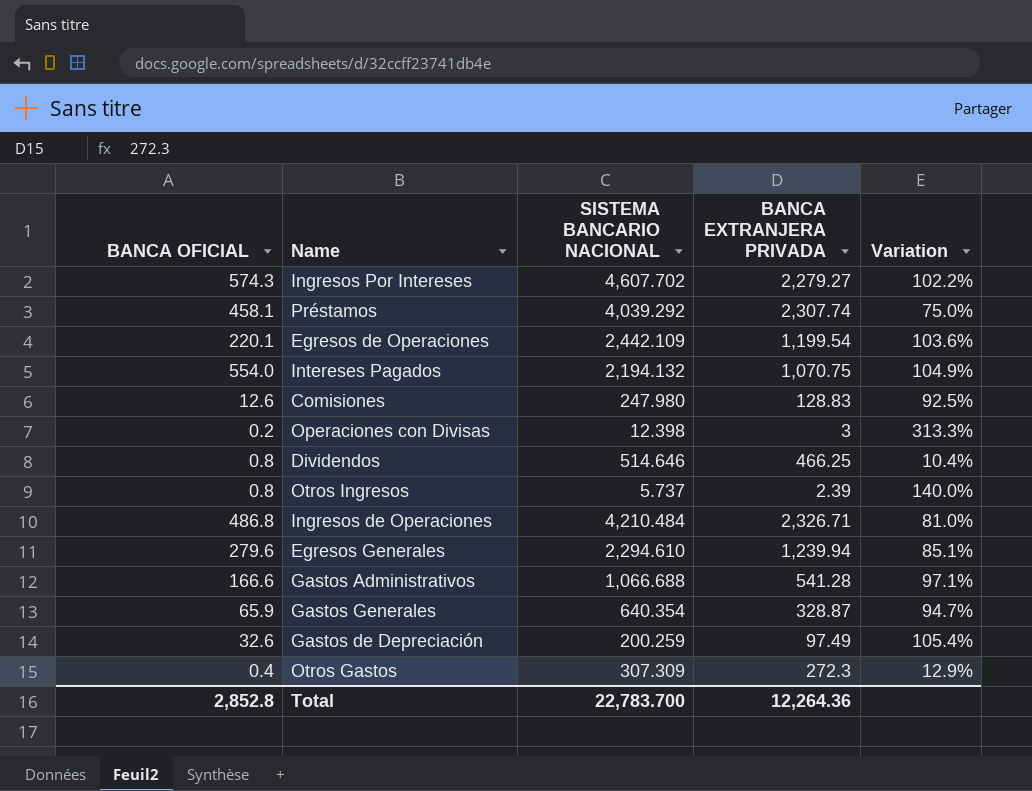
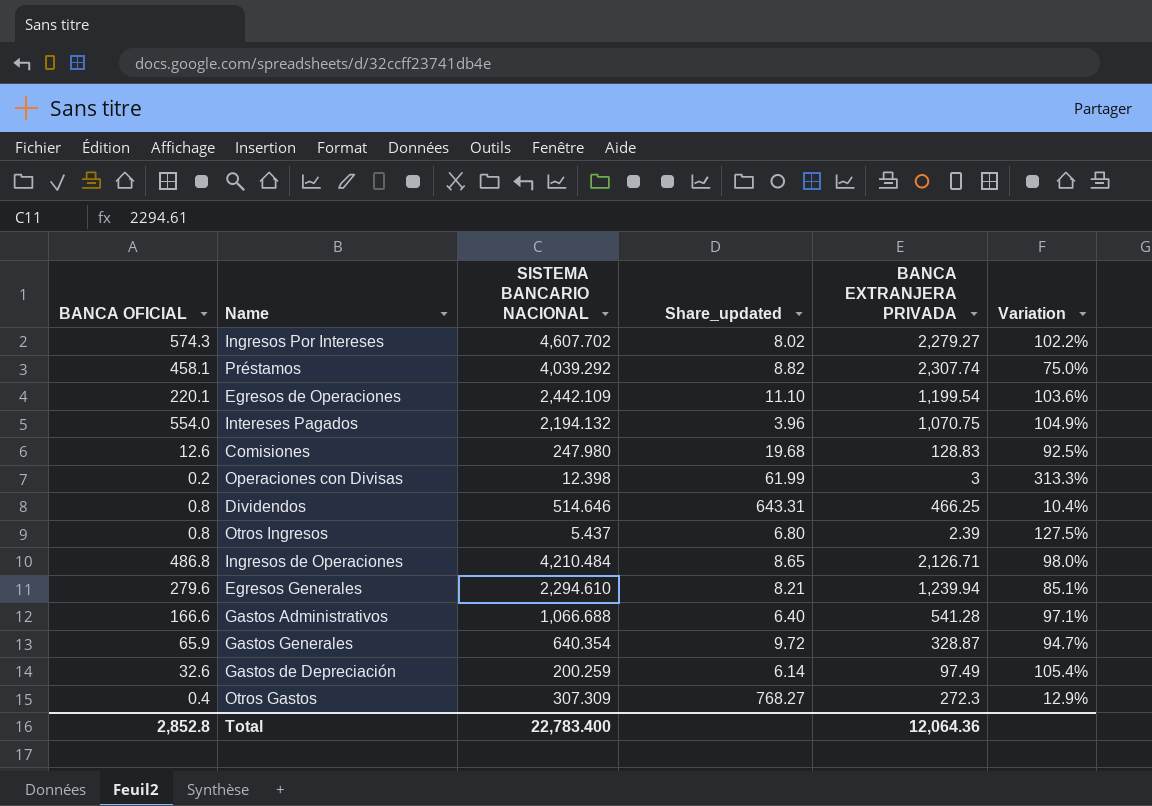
column Share_updated | formula: none -> [SISTEMA BANCARIO NACIONAL] / [BANCA OFICIAL]
Otros Ingresos | SISTEMA BANCARIO NACIONAL: 5.737 -> 5.437
Otros Ingresos | Variation: 140.0% -> 127.5%
Ingresos de Operaciones | BANCA EXTRANJERA PRIVADA: 2,326.71 -> 2,126.71
Ingresos de Operaciones | Variation: 81.0% -> 98.0%
Total | SISTEMA BANCARIO NACIONAL: 22,783.700 -> 22,783.400
Total | BANCA EXTRANJERA PRIVADA: 12,264.36 -> 12,064.36

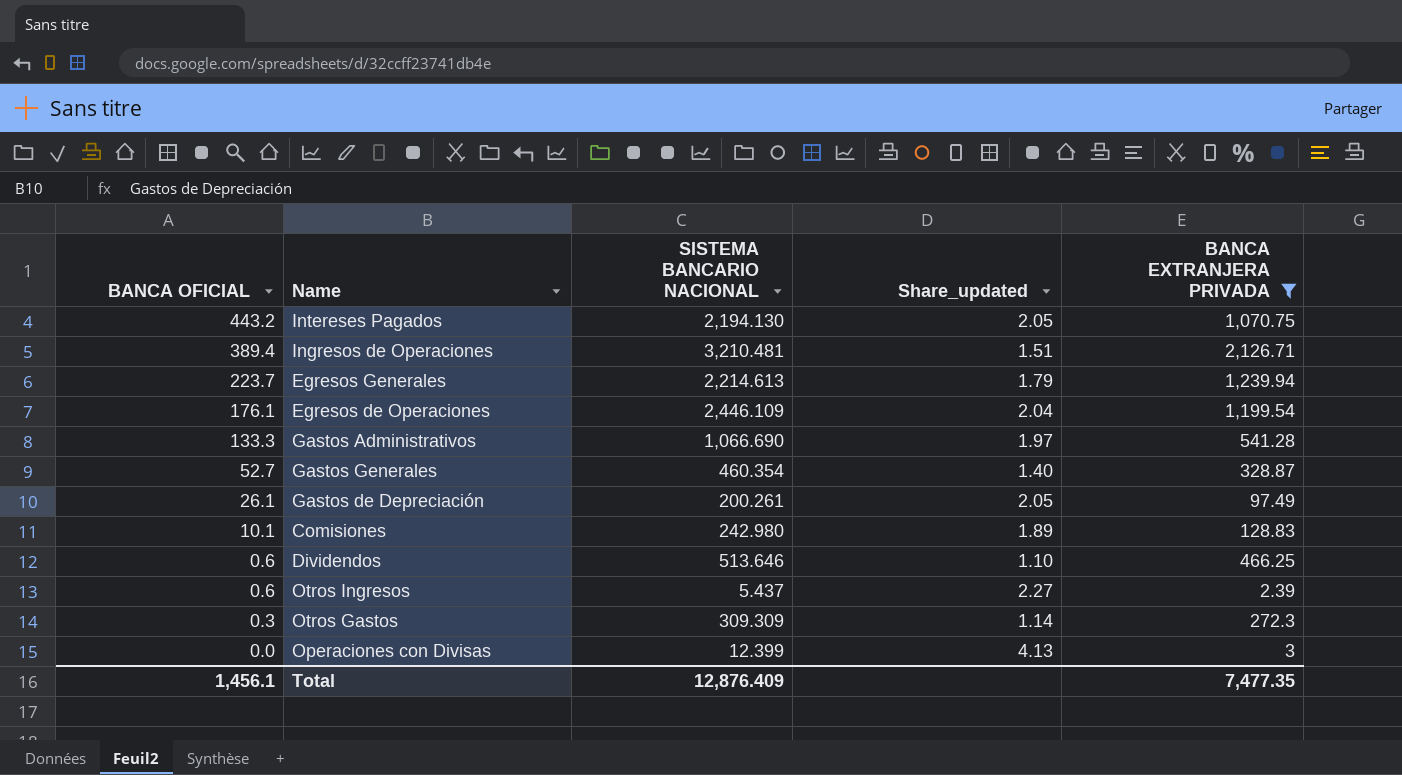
filter: none -> BANCA EXTRANJERA PRIVADA <= 2,126.71
row order: none -> BANCA OFICIAL descending
column Variation | formula: ([SISTEMA BANCARIO NACIONAL] - [BANCA EXTRANJERA PRIVADA]) / [BANCA EXTRANJERA PRIVADA] -> none
column Share_updated | formula: [SISTEMA BANCARIO NACIONAL] / [BANCA OFICIAL] -> [SISTEMA BANCARIO NACIONAL] / [BANCA EXTRANJERA PRIVADA]
Intereses Pagados | BANCA OFICIAL: 554.0 -> 443.2
Intereses Pagados | SISTEMA BANCARIO NACIONAL: 2,194.132 -> 2,194.130
Ingresos de Operaciones | BANCA OFICIAL: 486.8 -> 389.4
Ingresos de Operaciones | SISTEMA BANCARIO NACIONAL: 4,210.484 -> 3,210.481
Egresos Generales | BANCA OFICIAL: 279.6 -> 223.7
Egresos Generales | SISTEMA BANCARIO NACIONAL: 2,294.610 -> 2,214.613
Egresos de Operaciones | BANCA OFICIAL: 220.1 -> 176.1
Egresos de Operaciones | SISTEMA BANCARIO NACIONAL: 2,442.109 -> 2,446.109
Gastos Administrativos | BANCA OFICIAL: 166.6 -> 133.3
Gastos Administrativos | SISTEMA BANCARIO NACIONAL: 1,066.688 -> 1,066.690
Gastos Generales | BANCA OFICIAL: 65.9 -> 52.7
Gastos Generales | SISTEMA BANCARIO NACIONAL: 640.354 -> 460.354
Gastos de Depreciación | BANCA OFICIAL: 32.6 -> 26.1
Gastos de Depreciación | SISTEMA BANCARIO NACIONAL: 200.259 -> 200.261
Comisiones | BANCA OFICIAL: 12.6 -> 10.1
Comisiones | SISTEMA BANCARIO NACIONAL: 247.980 -> 242.980
Dividendos | BANCA OFICIAL: 0.8 -> 0.6
Dividendos | SISTEMA BANCARIO NACIONAL: 514.646 -> 513.646
Otros Ingresos | BANCA OFICIAL: 0.8 -> 0.6
Otros Gastos | BANCA OFICIAL: 0.4 -> 0.3
Otros Gastos | SISTEMA BANCARIO NACIONAL: 307.309 -> 309.309
Operaciones con Divisas | BANCA OFICIAL: 0.2 -> 0.0
Operaciones con Divisas | SISTEMA BANCARIO NACIONAL: 12.398 -> 12.399
Total | BANCA OFICIAL: 2,852.8 -> 1,456.1
Total | SISTEMA BANCARIO NACIONAL: 22,783.400 -> 12,876.409
Total | BANCA EXTRANJERA PRIVADA: 12,064.36 -> 7,477.35

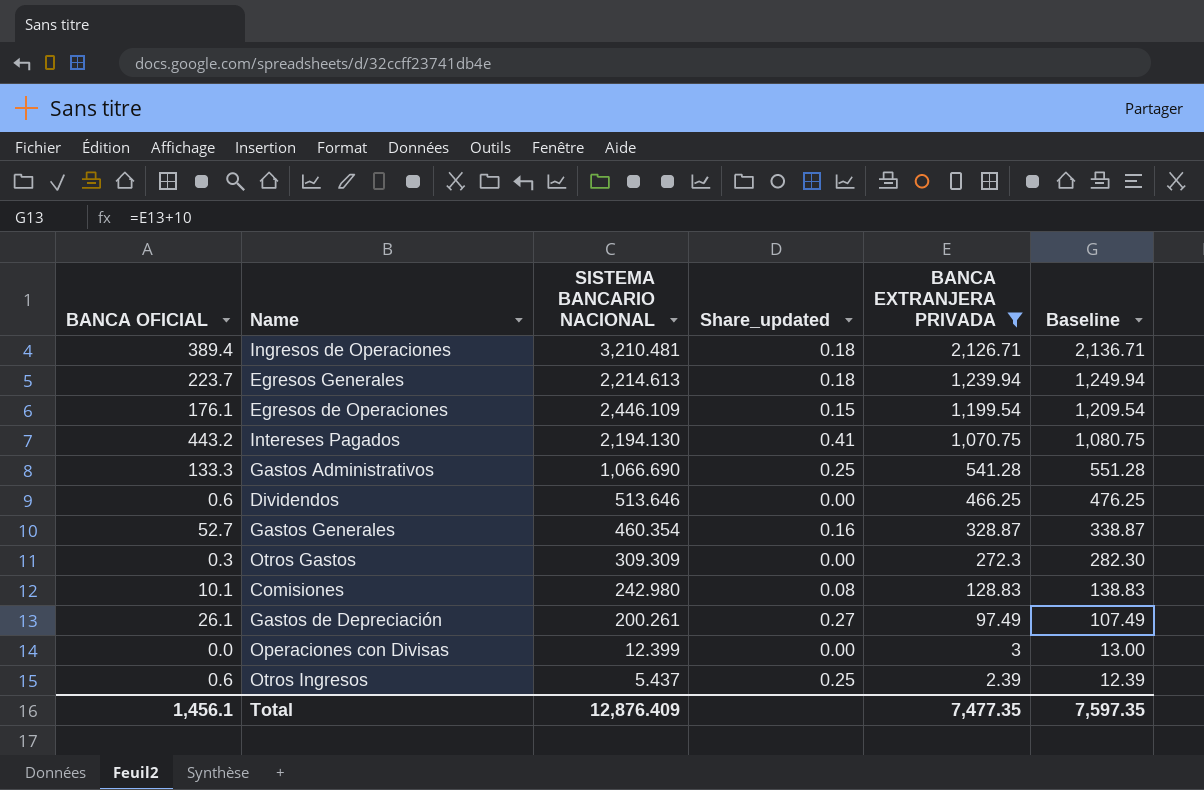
row order: BANCA OFICIAL descending -> BANCA EXTRANJERA PRIVADA descending
column Share_updated | formula: [SISTEMA BANCARIO NACIONAL] / [BANCA EXTRANJERA PRIVADA] -> [BANCA OFICIAL] / [BANCA EXTRANJERA PRIVADA]
column Baseline | formula: none -> [BANCA EXTRANJERA PRIVADA] + 10

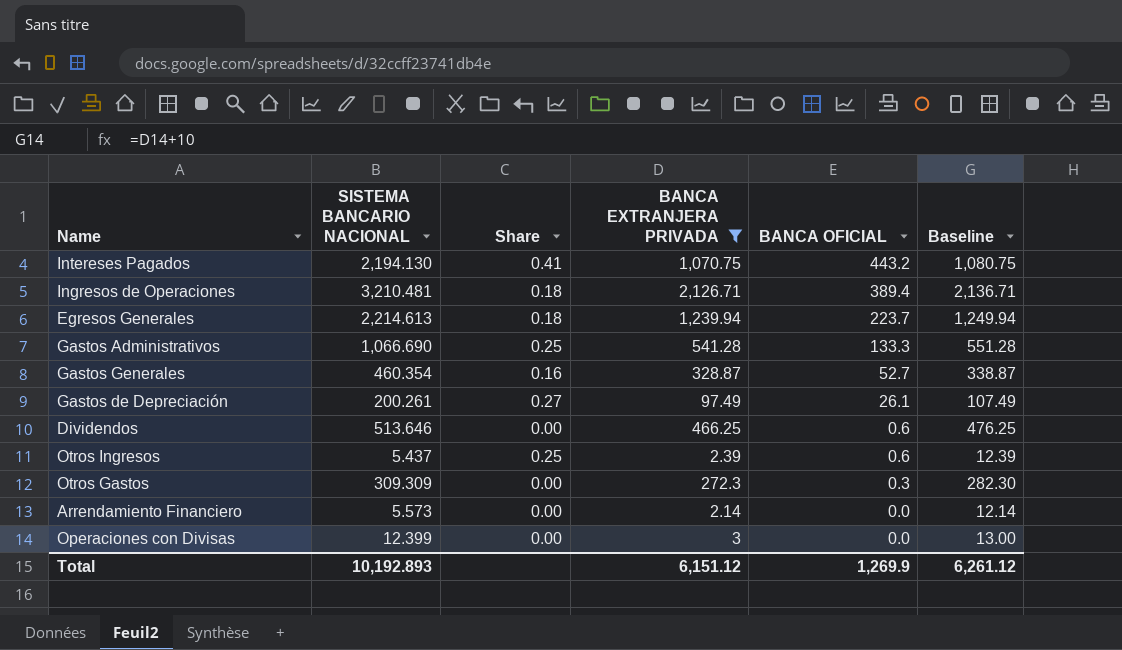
row order: BANCA EXTRANJERA PRIVADA descending -> BANCA OFICIAL descending
column name: Share_updated -> Share
column BANCA OFICIAL | position: 1 -> 5
row Egresos de Operaciones: 176.1 | 2,446.109 | 0.15 | 1,199.54 | 1,209.54 -> none
row Comisiones: 10.1 | 242.980 | 0.08 | 128.83 | 138.83 -> none
row Arrendamiento Financiero: none -> 5.573 | 0.00 | 2.14 | 0.0 | 12.14
Total | SISTEMA BANCARIO NACIONAL: 12,876.409 -> 10,192.893
Total | BANCA EXTRANJERA PRIVADA: 7,477.35 -> 6,151.12
Total | BANCA OFICIAL: 1,456.1 -> 1,269.9
Total | Baseline: 7,597.35 -> 6,261.12

